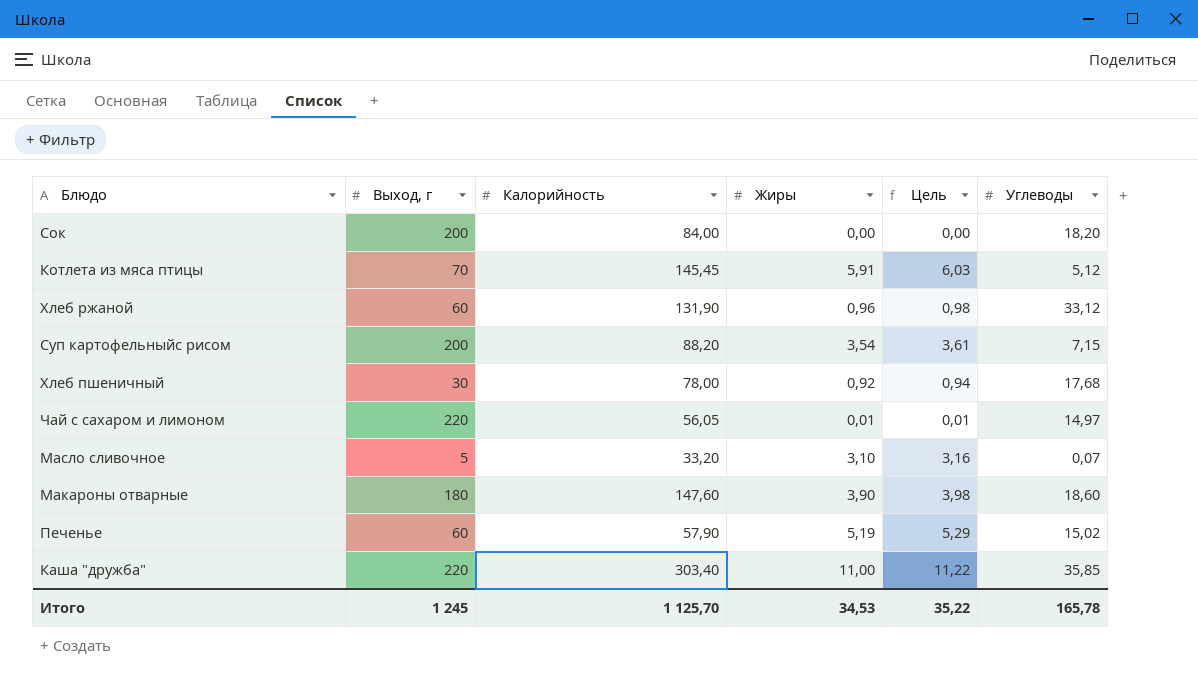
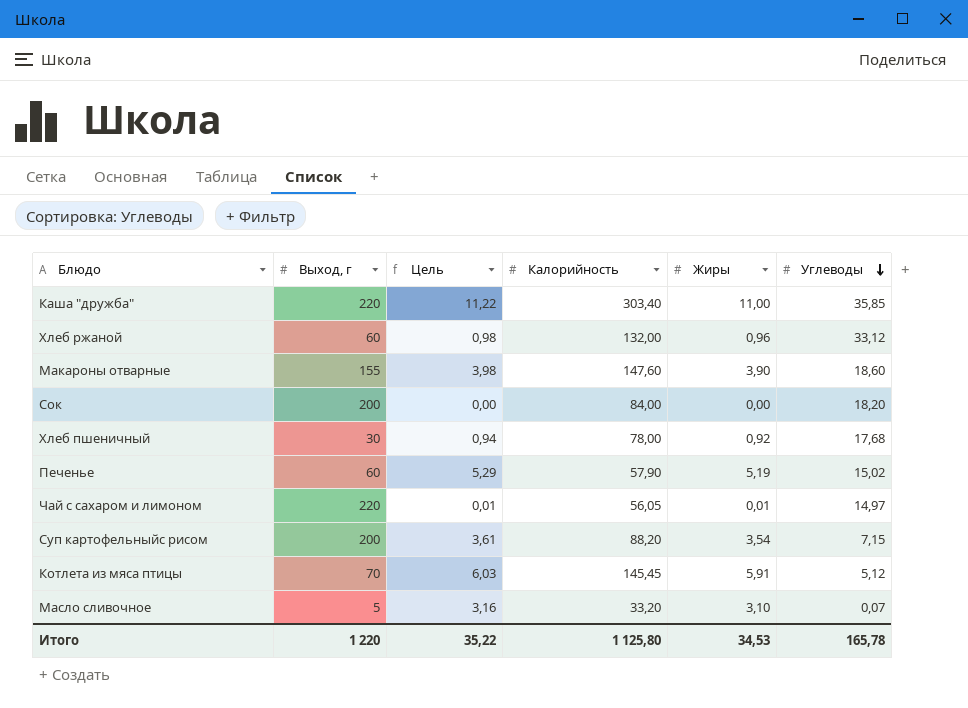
row order: none -> Углеводы descending
column Цель | position: 5 -> 3
Хлеб ржаной | Калорийность: 131,90 -> 132,00
Макароны отварные | Выход, г: 180 -> 155
Итого | Выход, г: 1 245 -> 1 220
Итого | Калорийность: 1 125,70 -> 1 125,80

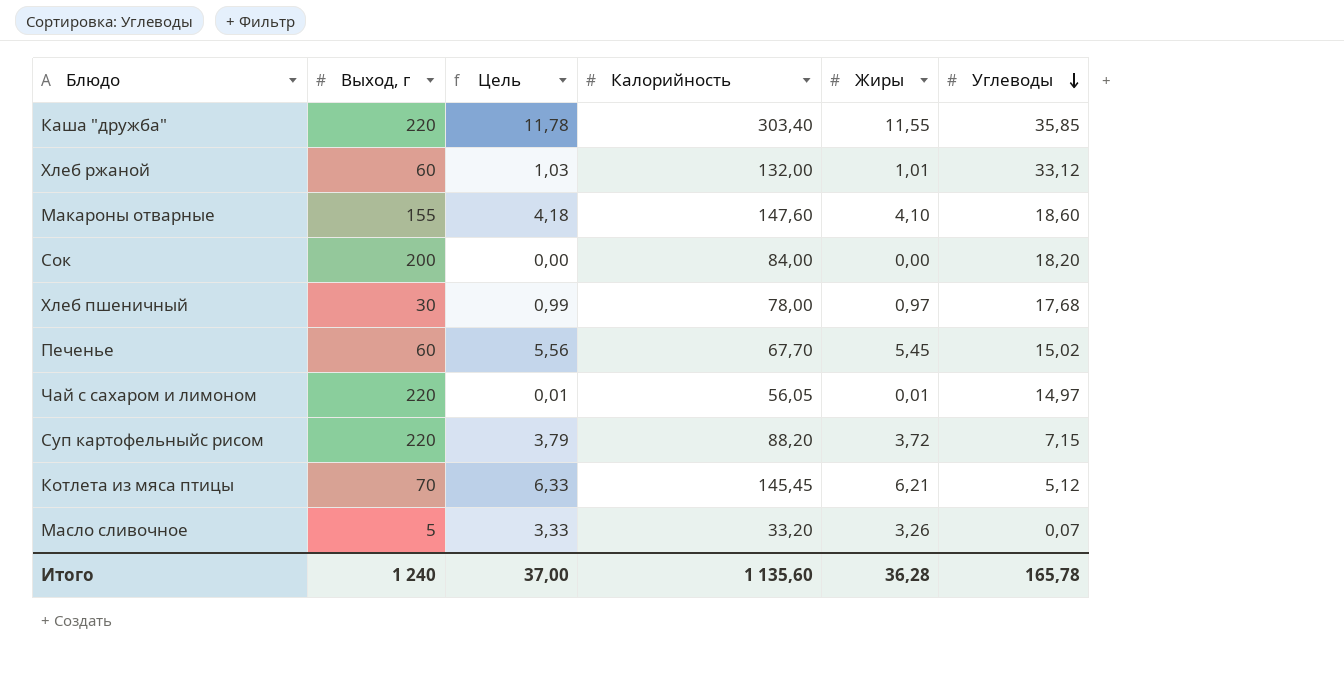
Каша "дружба" | Цель: 11,22 -> 11,78
Каша "дружба" | Жиры: 11,00 -> 11,55
Хлеб ржаной | Цель: 0,98 -> 1,03
Хлеб ржаной | Жиры: 0,96 -> 1,01
Макароны отварные | Цель: 3,98 -> 4,18
Макароны отварные | Жиры: 3,90 -> 4,10
Хлеб пшеничный | Цель: 0,94 -> 0,99
Хлеб пшеничный | Жиры: 0,92 -> 0,97
Печенье | Цель: 5,29 -> 5,56
Печенье | Калорийность: 57,90 -> 67,70
Печенье | Жиры: 5,19 -> 5,45
Суп картофельныйс рисом | Выход, г: 200 -> 220
Суп картофельныйс рисом | Цель: 3,61 -> 3,79
Суп картофельныйс рисом | Жиры: 3,54 -> 3,72
Котлета из мяса птицы | Цель: 6,03 -> 6,33
Котлета из мяса птицы | Жиры: 5,91 -> 6,21
Масло сливочное | Цель: 3,16 -> 3,33
Масло сливочное | Жиры: 3,10 -> 3,26
Итого | Выход, г: 1 220 -> 1 240
Итого | Цель: 35,22 -> 37,00
Итого | Калорийность: 1 125,80 -> 1 135,60
Итого | Жиры: 34,53 -> 36,28

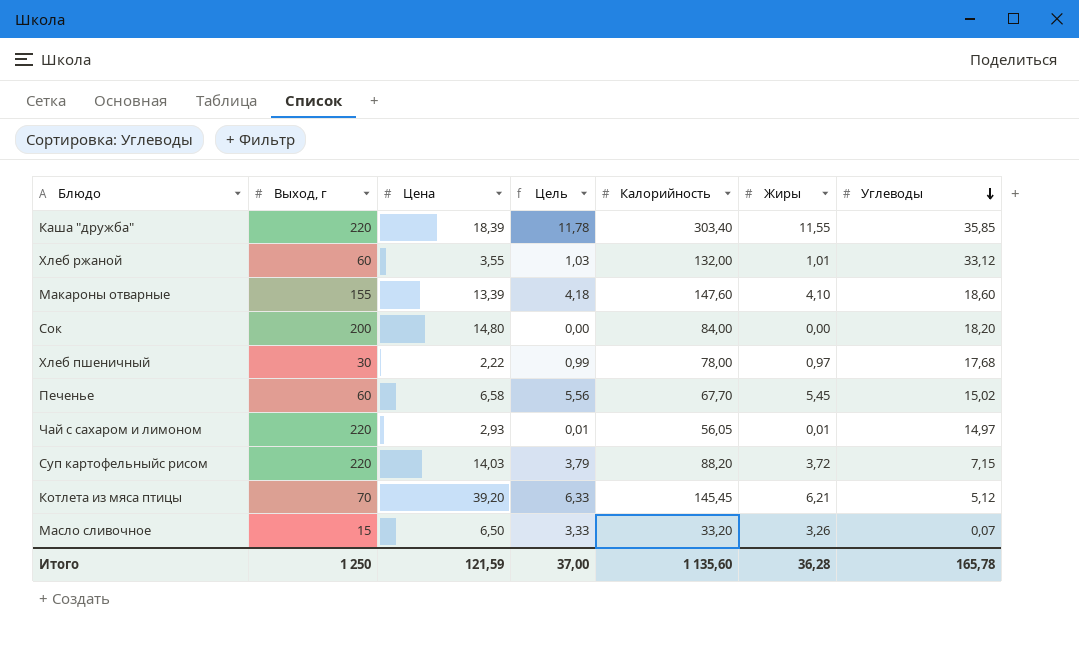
column Цена | position: none -> 3
Масло сливочное | Выход, г: 5 -> 15
Итого | Выход, г: 1 240 -> 1 250

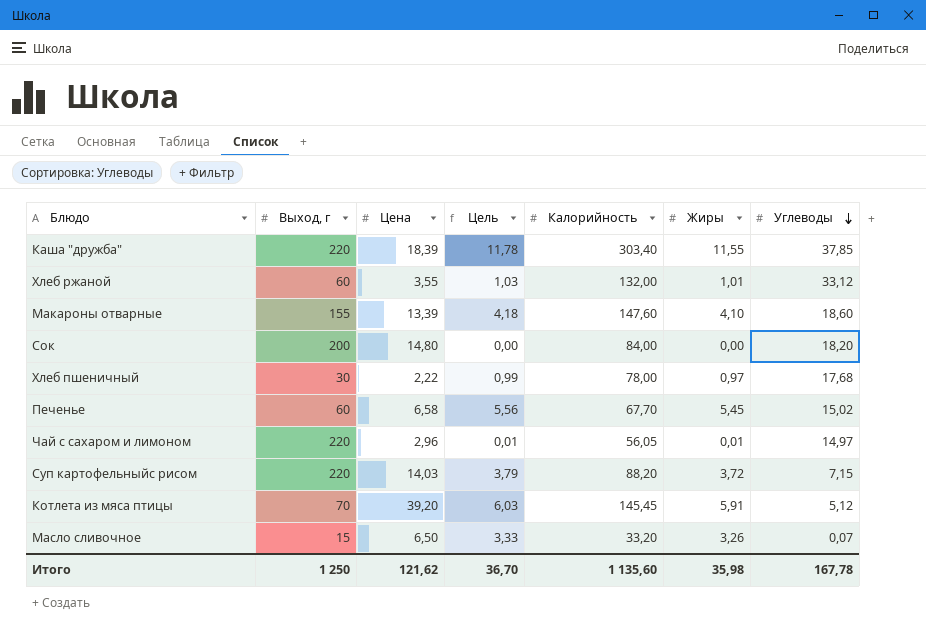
Каша "дружба" | Углеводы: 35,85 -> 37,85
Чай с сахаром и лимоном | Цена: 2,93 -> 2,96
Котлета из мяса птицы | Цель: 6,33 -> 6,03
Котлета из мяса птицы | Жиры: 6,21 -> 5,91
Итого | Цена: 121,59 -> 121,62
Итого | Цель: 37,00 -> 36,70
Итого | Жиры: 36,28 -> 35,98
Итого | Углеводы: 165,78 -> 167,78

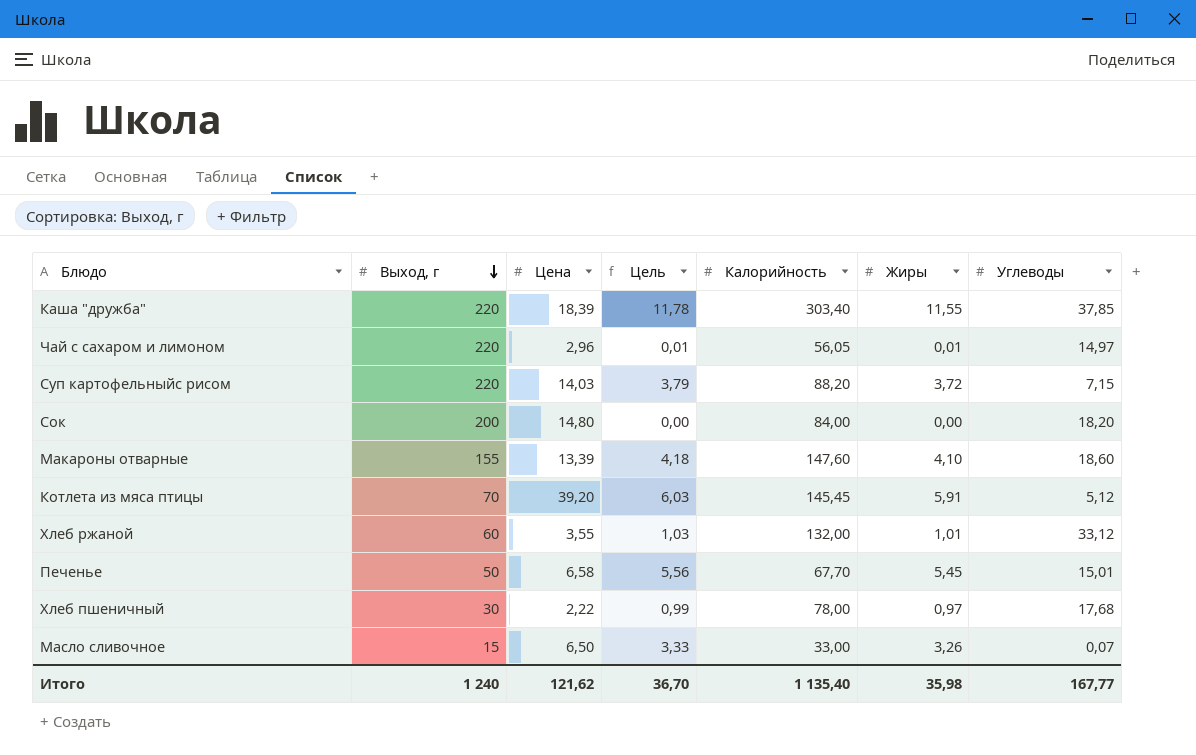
row order: Углеводы descending -> Выход, г descending
Печенье | Выход, г: 60 -> 50
Печенье | Углеводы: 15,02 -> 15,01
Масло сливочное | Калорийность: 33,20 -> 33,00
Итого | Выход, г: 1 250 -> 1 240
Итого | Калорийность: 1 135,60 -> 1 135,40
Итого | Углеводы: 167,78 -> 167,77

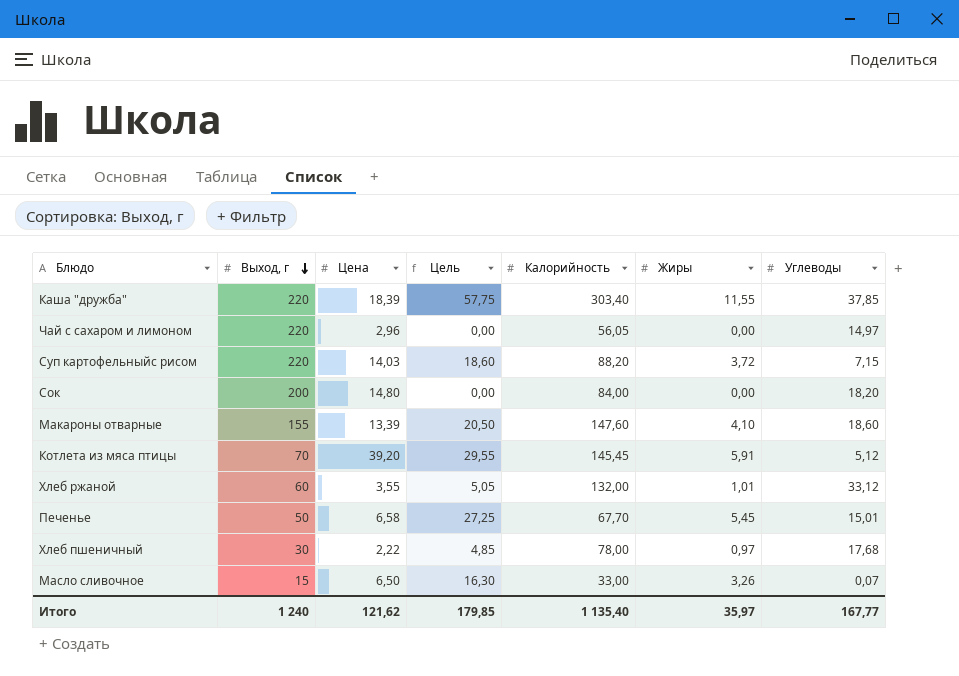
column Цель | formula: [Жиры] * 1,02 -> [Жиры] * 5
Чай с сахаром и лимоном | Жиры: 0,01 -> 0,00
Итого | Цель: 36,70 -> 179,85
Итого | Жиры: 35,98 -> 35,97

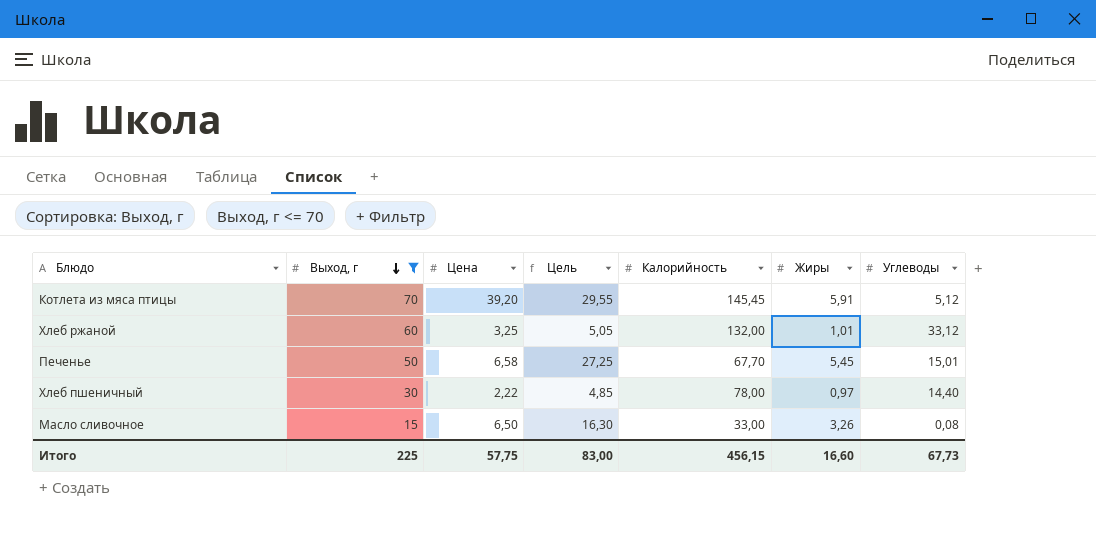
filter: none -> Выход, г <= 70
Хлеб ржаной | Цена: 3,55 -> 3,25
Хлеб пшеничный | Углеводы: 17,68 -> 14,40
Масло сливочное | Углеводы: 0,07 -> 0,08
Итого | Выход, г: 1 240 -> 225
Итого | Цена: 121,62 -> 57,75
Итого | Цель: 179,85 -> 83,00
Итого | Калорийность: 1 135,40 -> 456,15
Итого | Жиры: 35,97 -> 16,60
Итого | Углеводы: 167,77 -> 67,73

